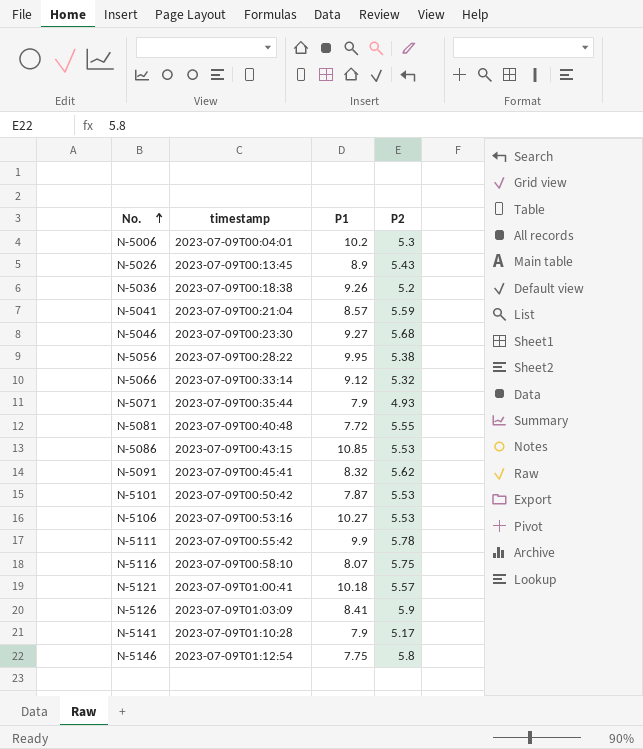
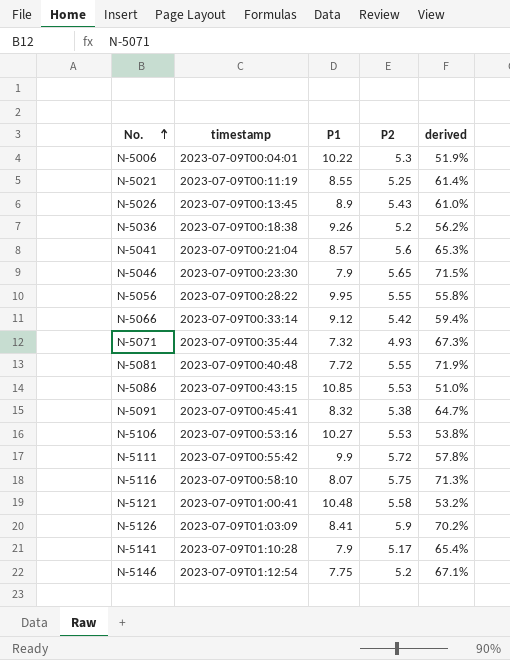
column derived | formula: none -> [P2] / [P1]
row N-5101: 2023-07-09T00:50:42 | 7.87 | 5.53 -> none
N-5006 | P1: 10.2 -> 10.22
row N-5021: none -> 2023-07-09T00:11:19 | 8.55 | 5.25 | 61.4%
N-5041 | P2: 5.59 -> 5.6
N-5046 | P1: 9.27 -> 7.9
N-5046 | P2: 5.68 -> 5.65
N-5056 | P2: 5.38 -> 5.55
N-5066 | P2: 5.32 -> 5.42
N-5071 | P1: 7.9 -> 7.32
N-5091 | P2: 5.62 -> 5.38
N-5111 | P2: 5.78 -> 5.72
N-5121 | P1: 10.18 -> 10.48
N-5121 | P2: 5.57 -> 5.58
N-5146 | P2: 5.8 -> 5.2

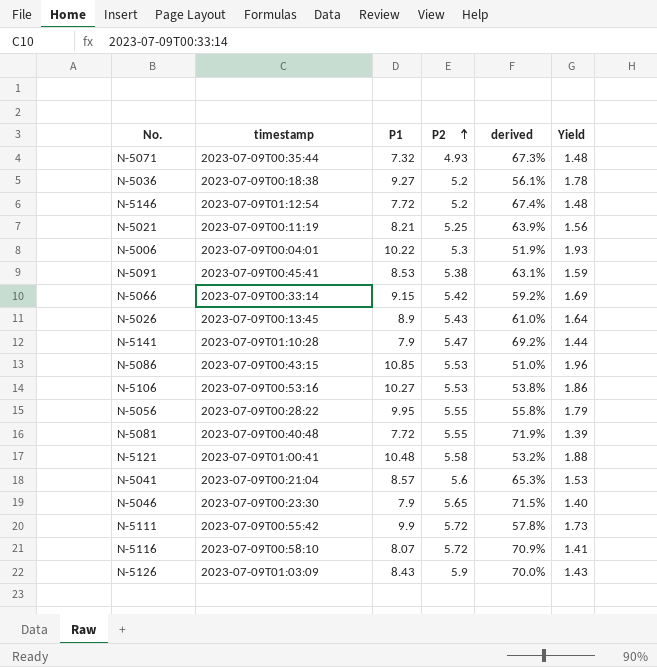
row order: No. ascending -> P2 ascending
column Yield | formula: none -> [P1] / [P2]
N-5036 | P1: 9.26 -> 9.27
N-5036 | derived: 56.2% -> 56.1%
N-5146 | P1: 7.75 -> 7.72
N-5146 | derived: 67.1% -> 67.4%
N-5021 | P1: 8.55 -> 8.21
N-5021 | derived: 61.4% -> 63.9%
N-5091 | P1: 8.32 -> 8.53
N-5091 | derived: 64.7% -> 63.1%
N-5066 | P1: 9.12 -> 9.15
N-5066 | derived: 59.4% -> 59.2%
N-5141 | P2: 5.17 -> 5.47
N-5141 | derived: 65.4% -> 69.2%
N-5116 | P2: 5.75 -> 5.72
N-5116 | derived: 71.3% -> 70.9%
N-5126 | P1: 8.41 -> 8.43
N-5126 | derived: 70.2% -> 70.0%

